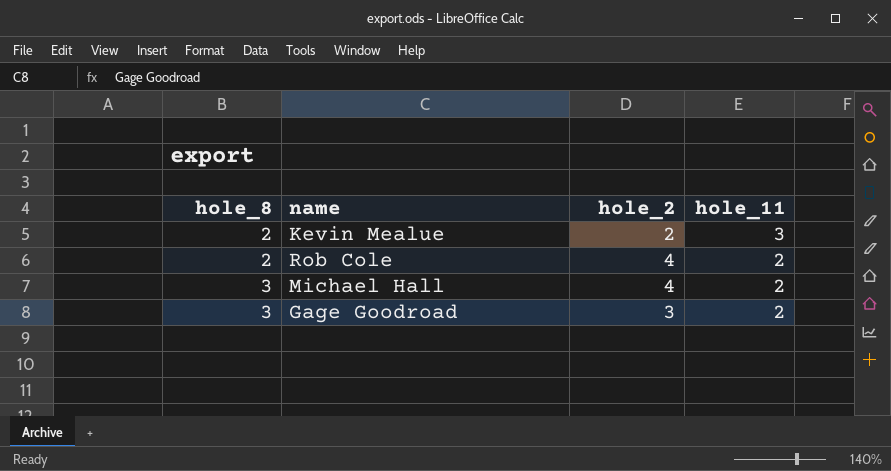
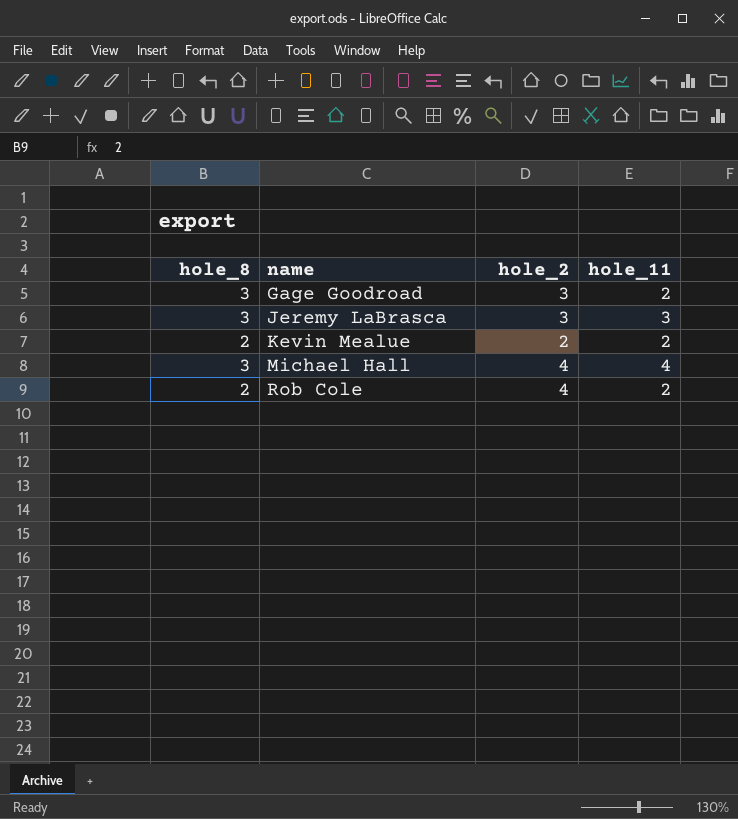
row order: hole_8 ascending -> name ascending
row Jeremy LaBrasca: none -> 3 | 3 | 3
Kevin Mealue | hole_11: 3 -> 2
Michael Hall | hole_11: 2 -> 4

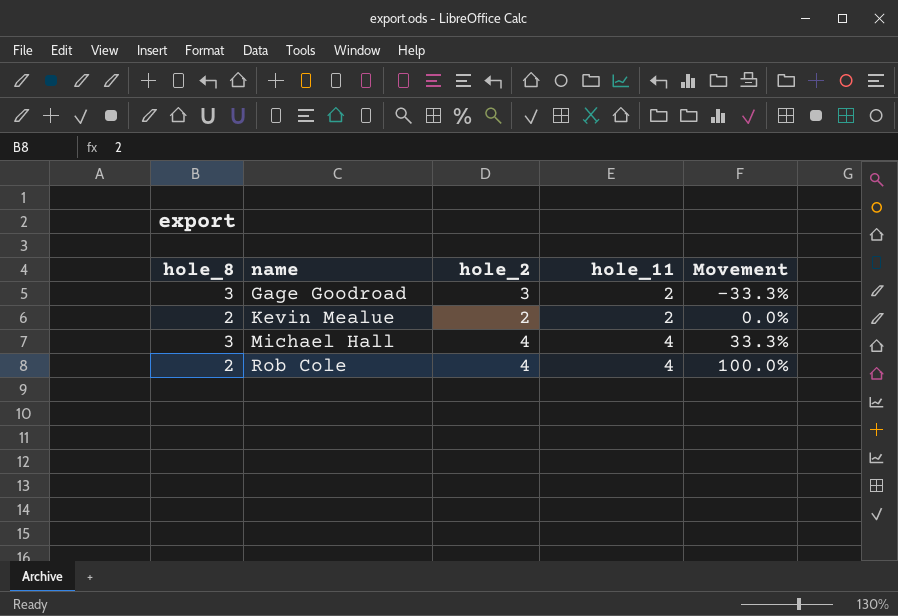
column Movement | formula: none -> ([hole_11] - [hole_8]) / [hole_8]
row Jeremy LaBrasca: 3 | 3 | 3 -> none
Rob Cole | hole_11: 2 -> 4

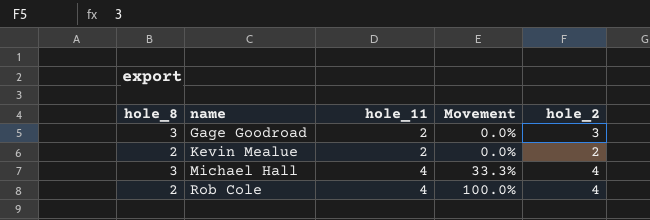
column Movement | formula: ([hole_11] - [hole_8]) / [hole_8] -> ([hole_2] - [hole_8]) / [hole_8]
column hole_2 | position: 3 -> 5

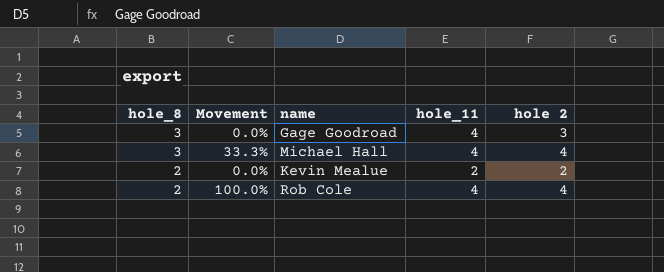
row order: name ascending -> hole_8 descending
column Movement | position: 4 -> 2
column name: hole_2 -> hole 2
Gage Goodroad | hole_11: 2 -> 4

